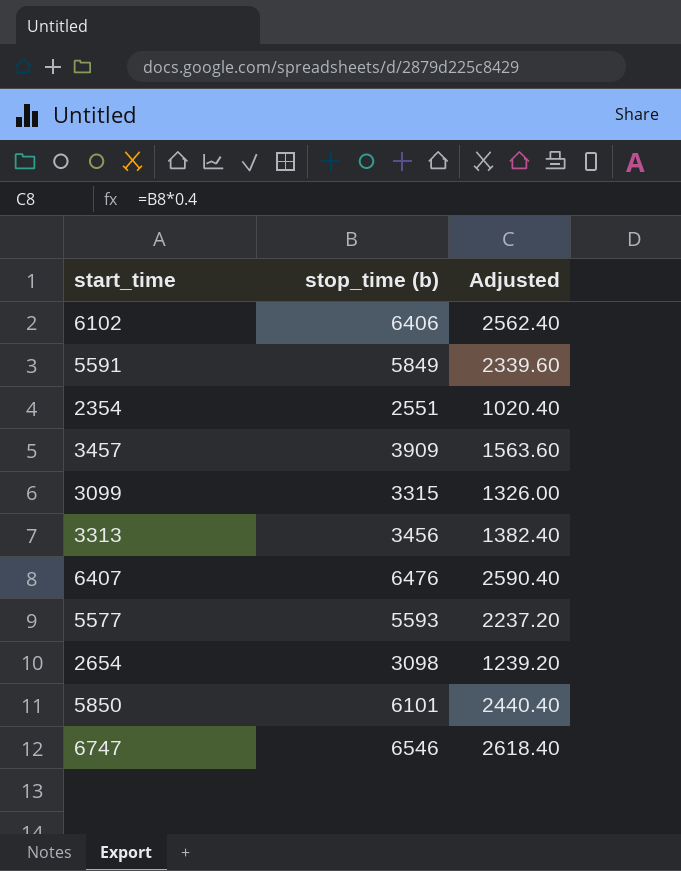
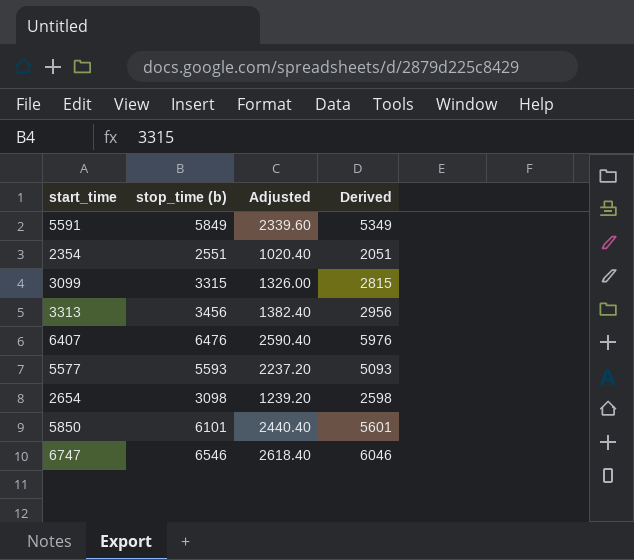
column Derived | formula: none -> [stop_time (b)] - 500
row 6102: 6406 | 2562.40 -> none
row 3457: 3909 | 1563.60 -> none

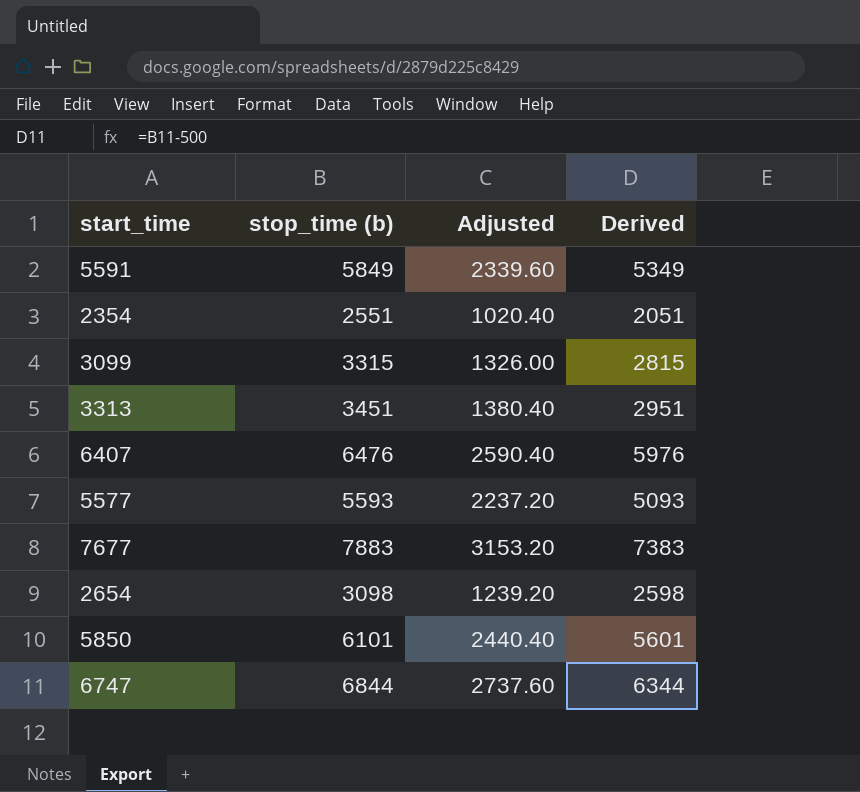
3313 | stop_time (b): 3456 -> 3451
3313 | Adjusted: 1382.40 -> 1380.40
3313 | Derived: 2956 -> 2951
row 7677: none -> 7883 | 3153.20 | 7383
6747 | stop_time (b): 6546 -> 6844
6747 | Adjusted: 2618.40 -> 2737.60
6747 | Derived: 6046 -> 6344

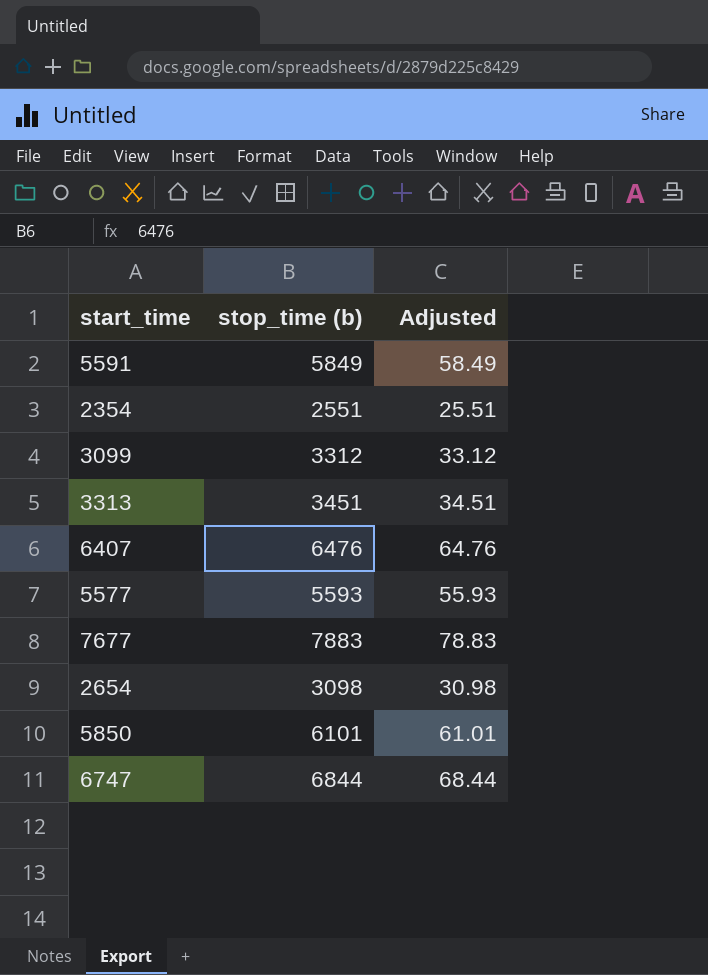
column Derived | formula: [stop_time (b)] - 500 -> none
column Adjusted | formula: [stop_time (b)] * 0.4 -> [stop_time (b)] * 0.01
3099 | stop_time (b): 3315 -> 3312

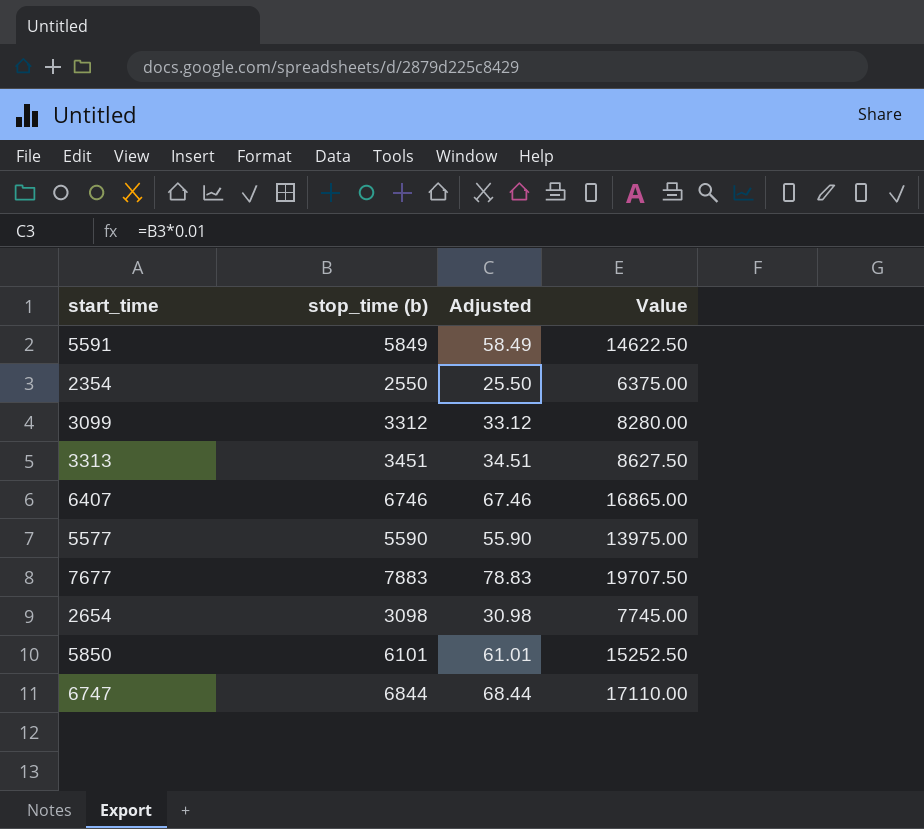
column Value | formula: none -> [stop_time (b)] * 2.5
2354 | stop_time (b): 2551 -> 2550
2354 | Adjusted: 25.51 -> 25.50
6407 | stop_time (b): 6476 -> 6746
6407 | Adjusted: 64.76 -> 67.46
5577 | stop_time (b): 5593 -> 5590
5577 | Adjusted: 55.93 -> 55.90

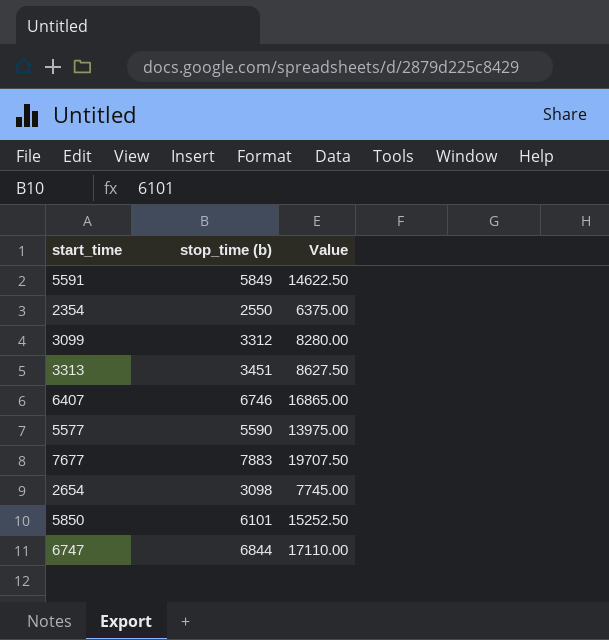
column Adjusted | formula: [stop_time (b)] * 0.01 -> none

